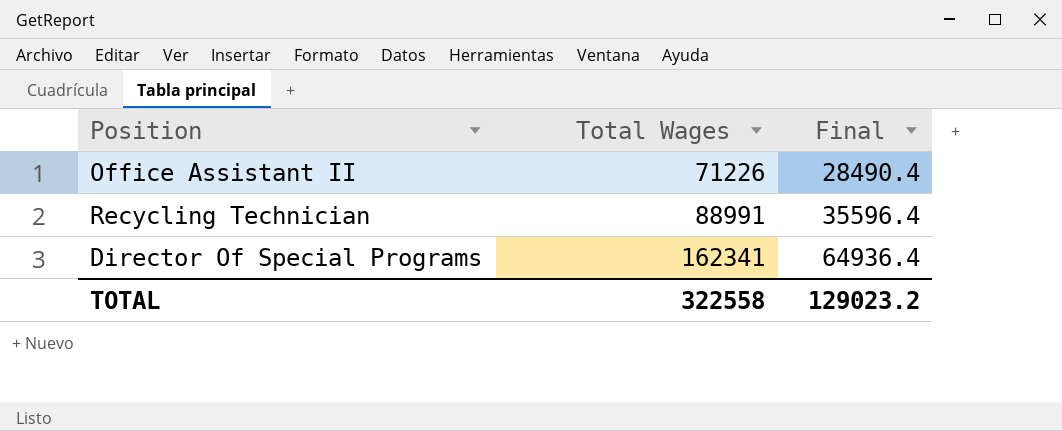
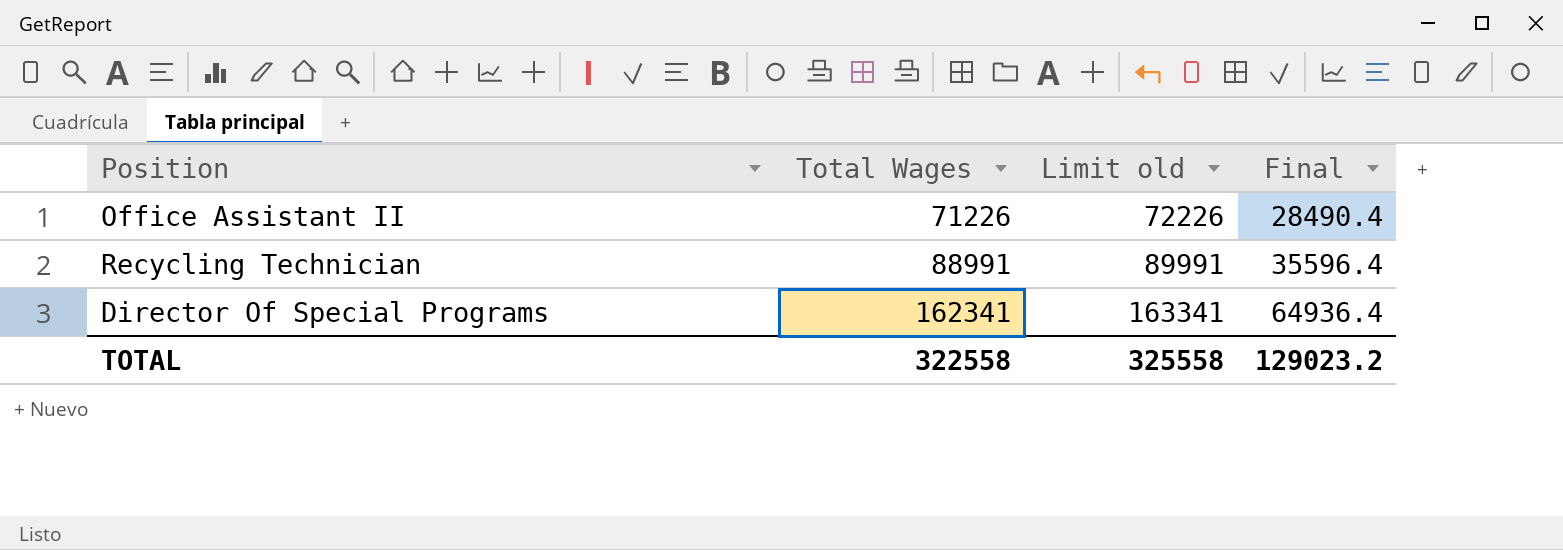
column Limit old | formula: none -> [Total Wages] + 1000

